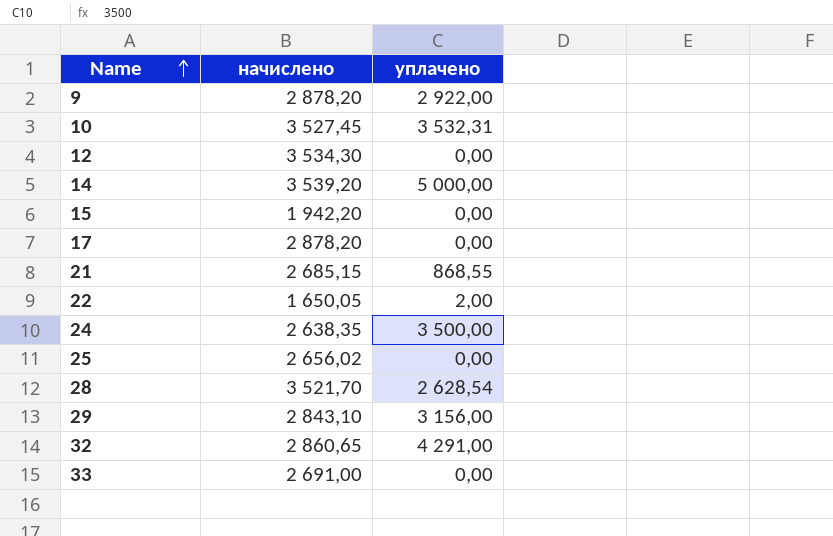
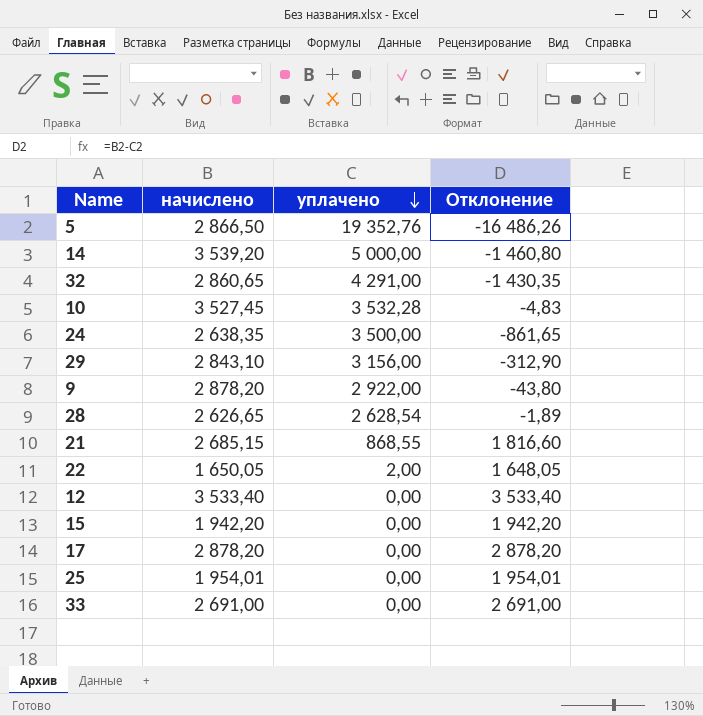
row order: Name ascending -> уплачено descending
column Отклонение | formula: none -> [начислено] - [уплачено]
row 5: none -> 2 866,50 | 19 352,76 | -16 486,26
10 | уплачено: 3 532,31 -> 3 532,28
28 | начислено: 3 521,70 -> 2 626,65
12 | начислено: 3 534,30 -> 3 533,40
25 | начислено: 2 656,02 -> 1 954,01

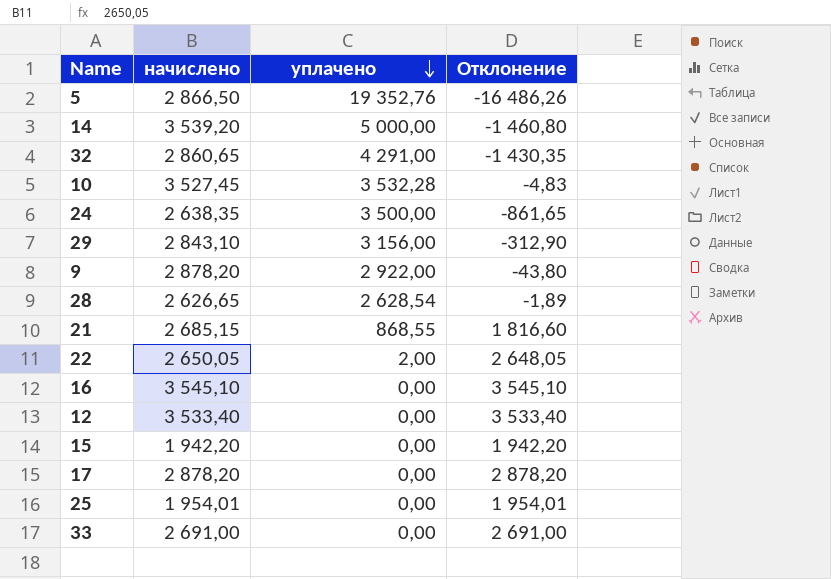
22 | начислено: 1 650,05 -> 2 650,05
22 | Отклонение: 1 648,05 -> 2 648,05
row 16: none -> 3 545,10 | 0,00 | 3 545,10

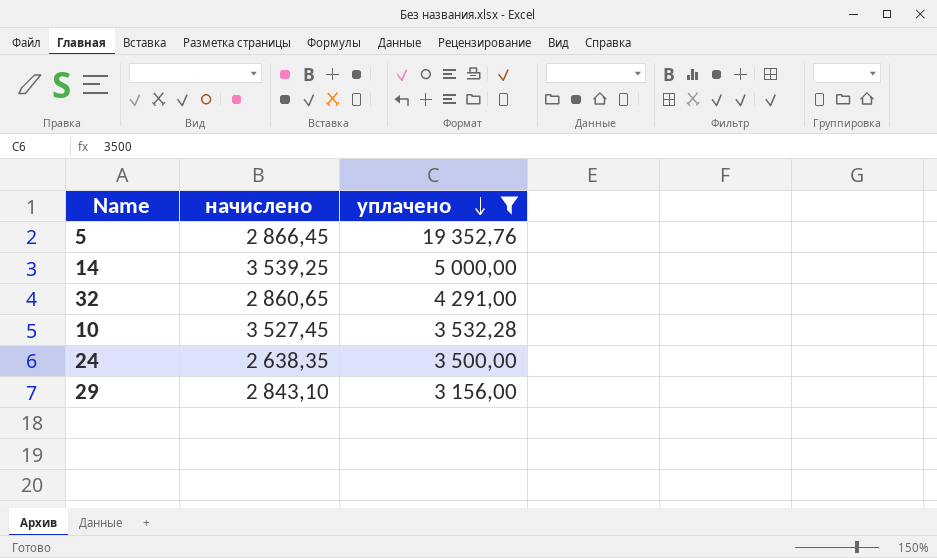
filter: none -> уплачено >= 3 156,00
column Отклонение | formula: [начислено] - [уплачено] -> none
5 | начислено: 2 866,50 -> 2 866,45
14 | начислено: 3 539,20 -> 3 539,25

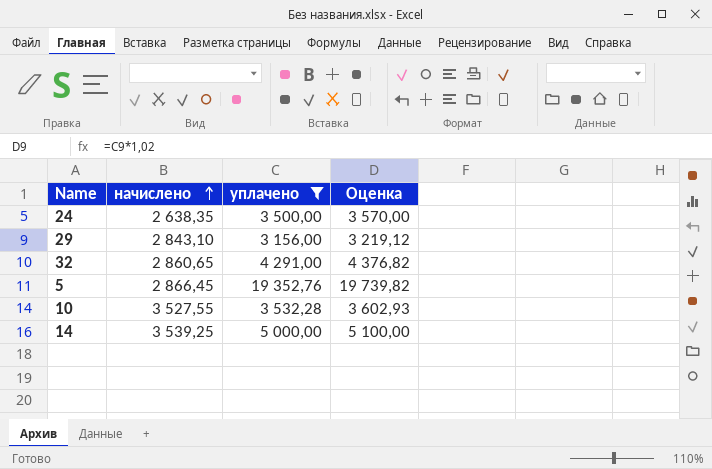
row order: уплачено descending -> начислено ascending
column Оценка | formula: none -> [уплачено] * 1,02
10 | начислено: 3 527,45 -> 3 527,55

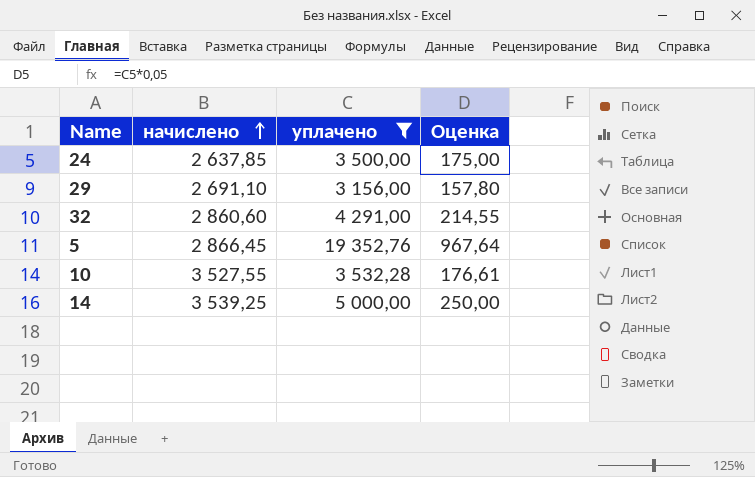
column Оценка | formula: [уплачено] * 1,02 -> [уплачено] * 0,05
24 | начислено: 2 638,35 -> 2 637,85
29 | начислено: 2 843,10 -> 2 691,10
32 | начислено: 2 860,65 -> 2 860,60

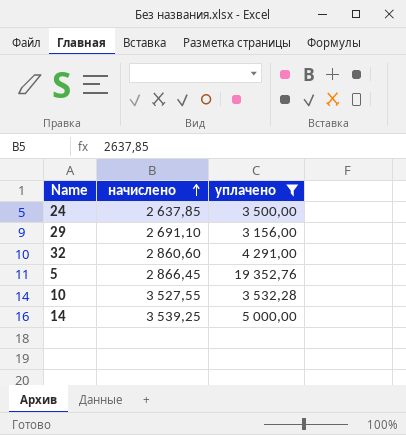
column Оценка | formula: [уплачено] * 0,05 -> none

